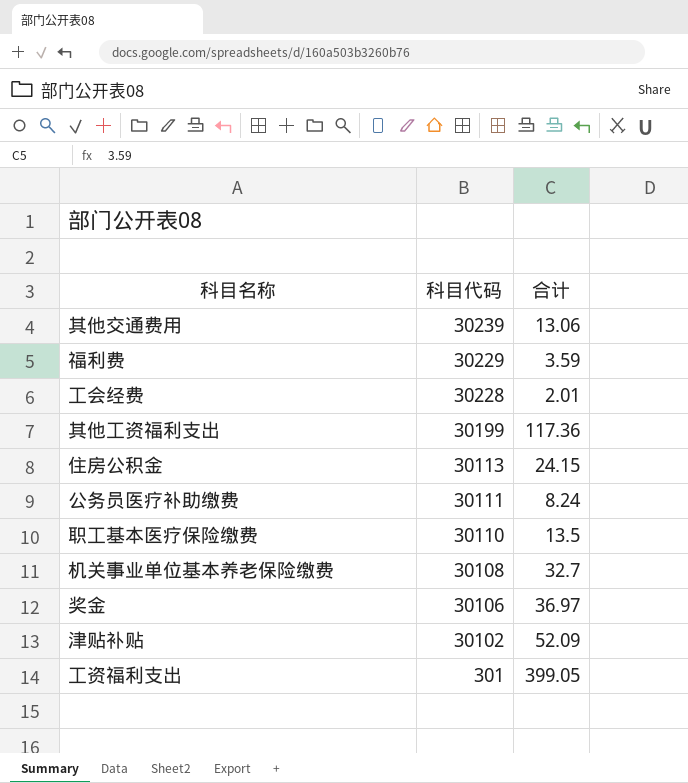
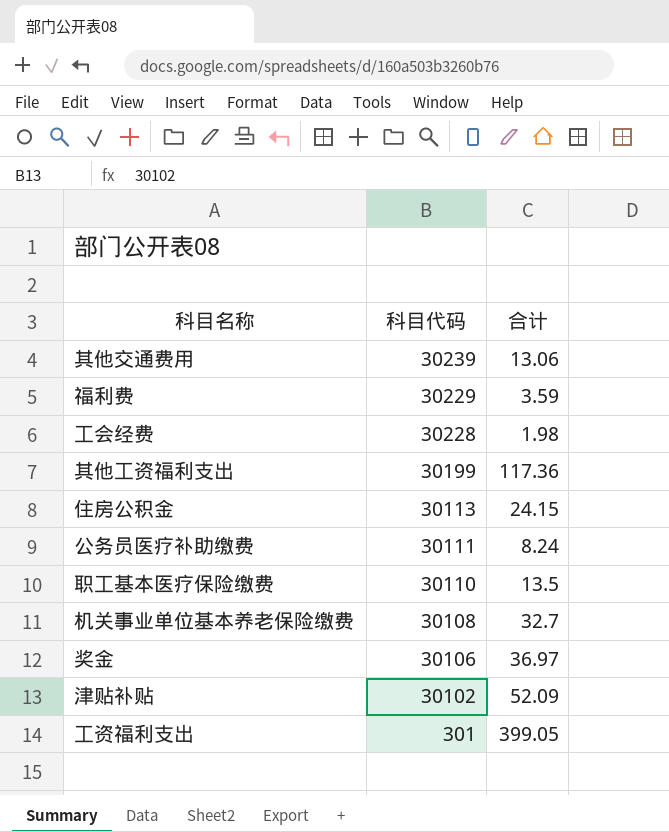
工会经费 | 合计: 2.01 -> 1.98

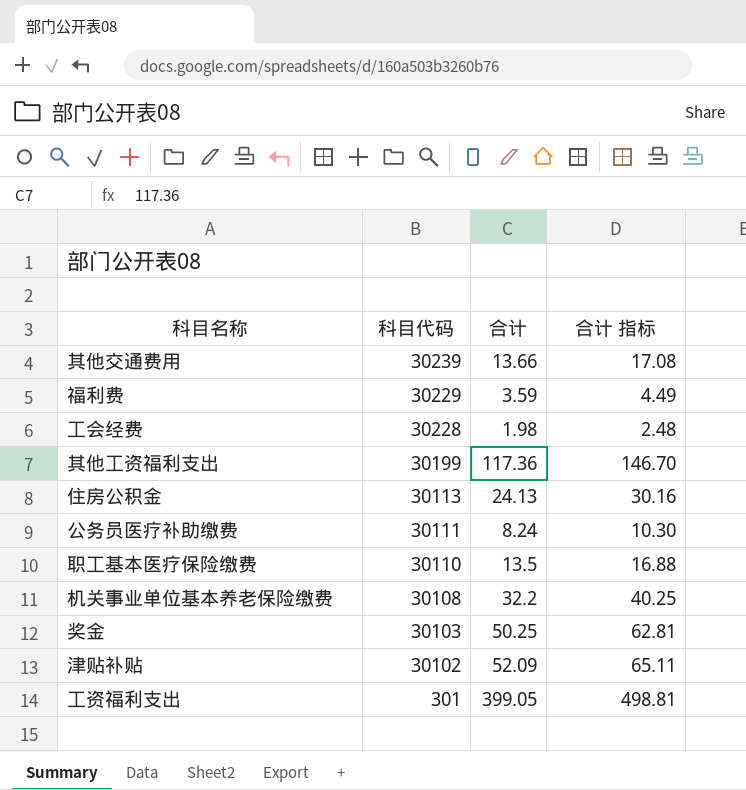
column 合计 指标 | formula: none -> [合计] * 1.25
其他交通费用 | 合计: 13.06 -> 13.66
住房公积金 | 合计: 24.15 -> 24.13
机关事业单位基本养老保险缴费 | 合计: 32.7 -> 32.2
奖金 | 科目代码: 30106 -> 30103
奖金 | 合计: 36.97 -> 50.25

